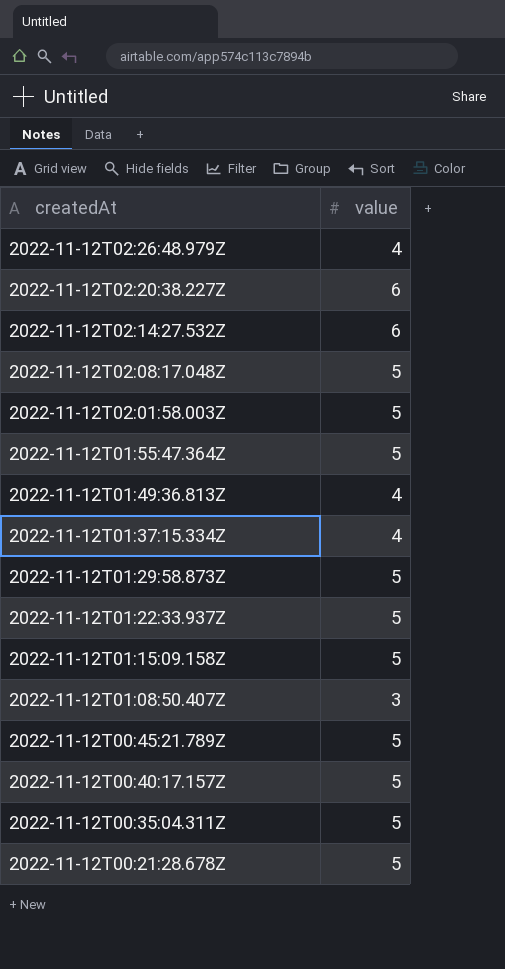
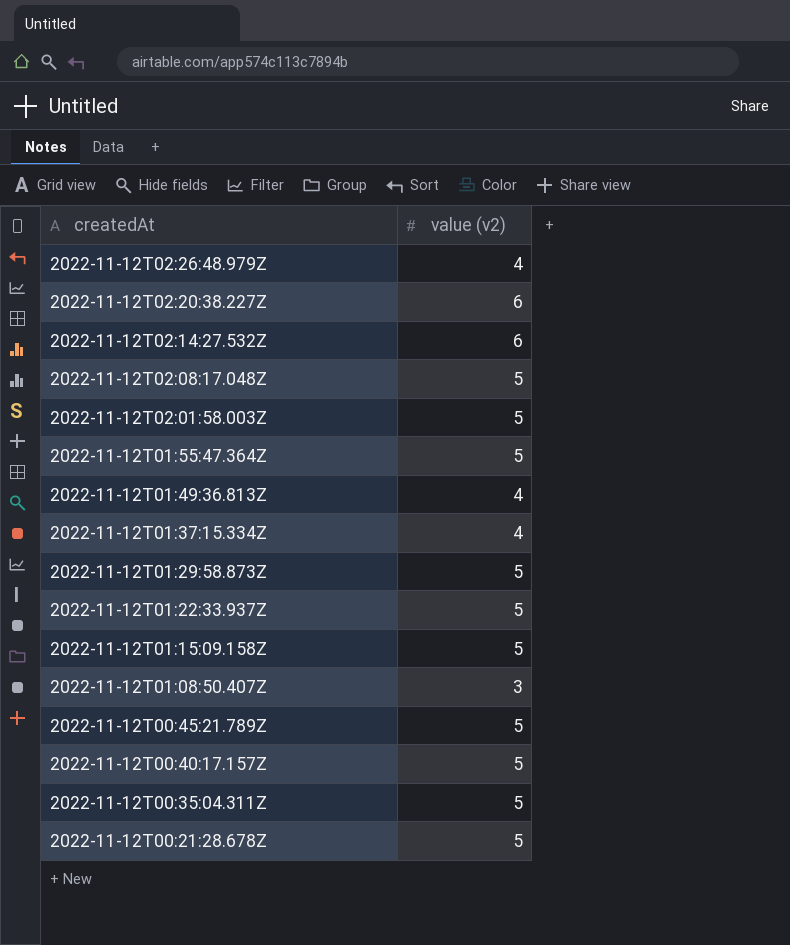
column name: value -> value (v2)

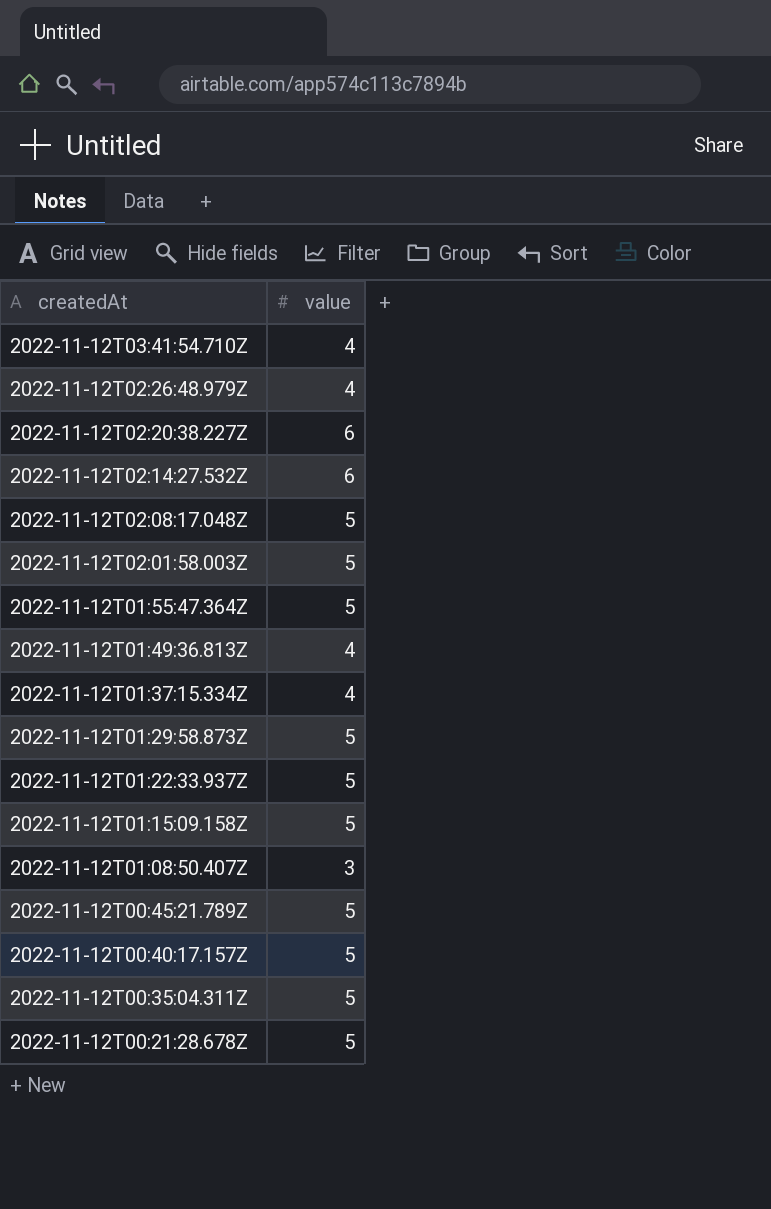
column name: value (v2) -> value
row 2022-11-12T03:41:54.710Z: none -> 4

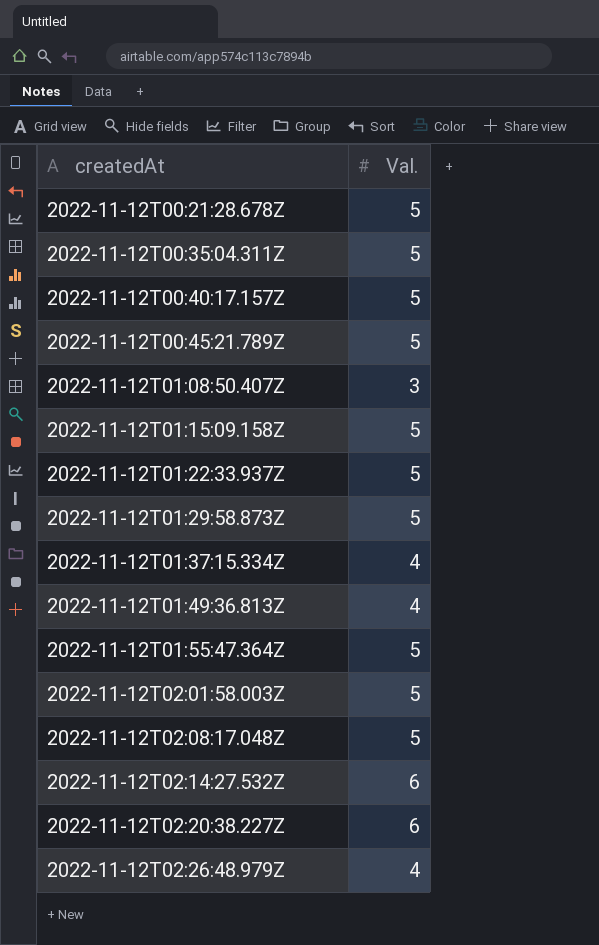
row order: createdAt descending -> createdAt ascending
column name: value -> Val.
row 2022-11-12T03:41:54.710Z: 4 -> none

